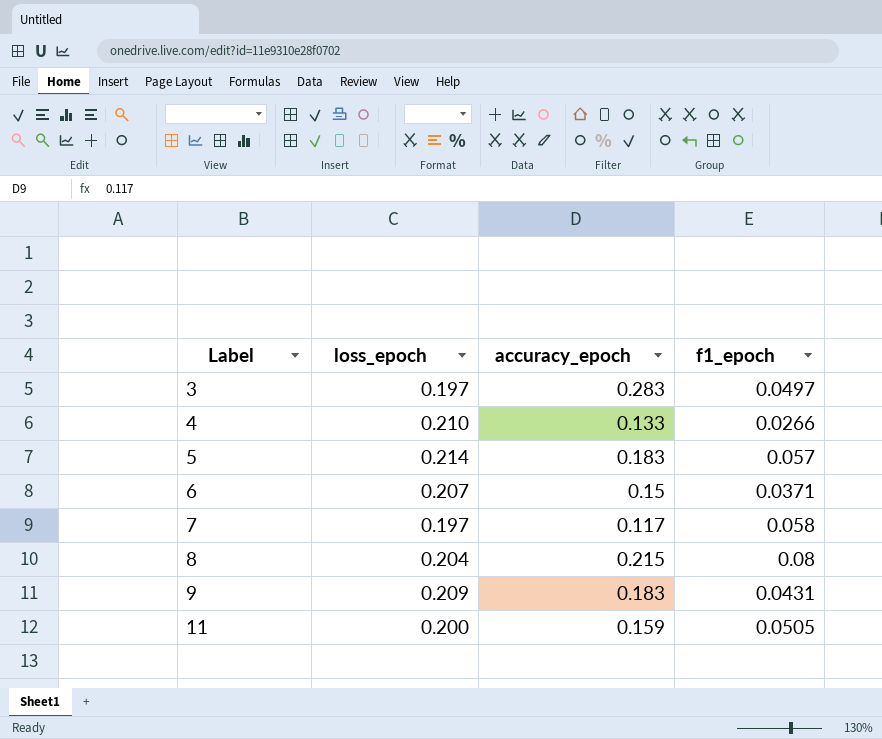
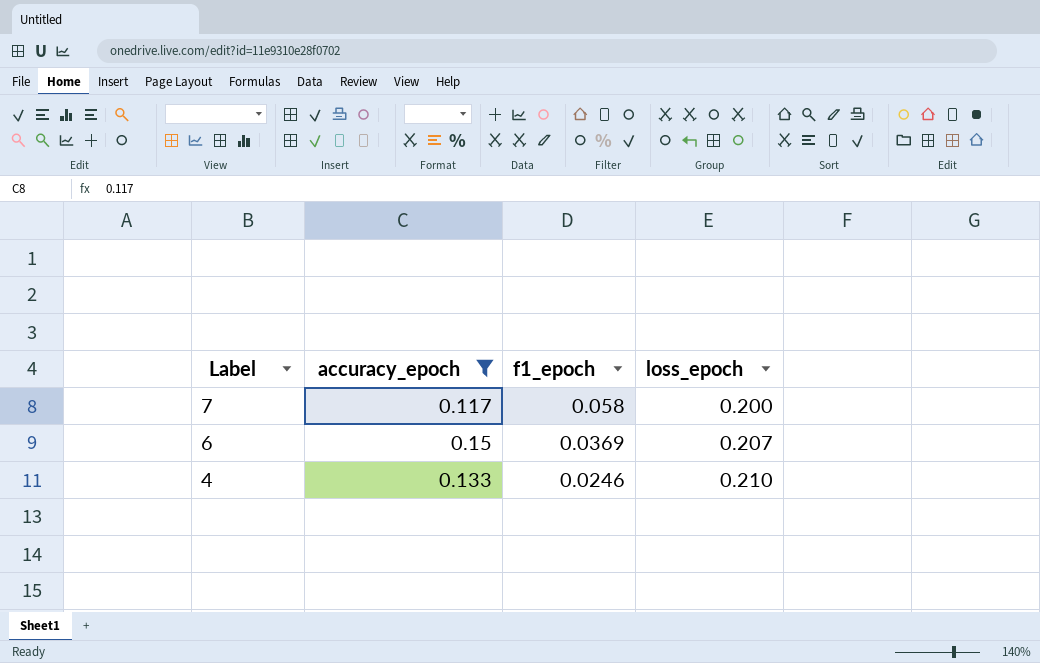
filter: none -> accuracy_epoch <= 0.15
row order: Label ascending -> Label descending
column loss_epoch | position: 2 -> 4
7 | loss_epoch: 0.197 -> 0.200
6 | f1_epoch: 0.0371 -> 0.0369
4 | f1_epoch: 0.0266 -> 0.0246

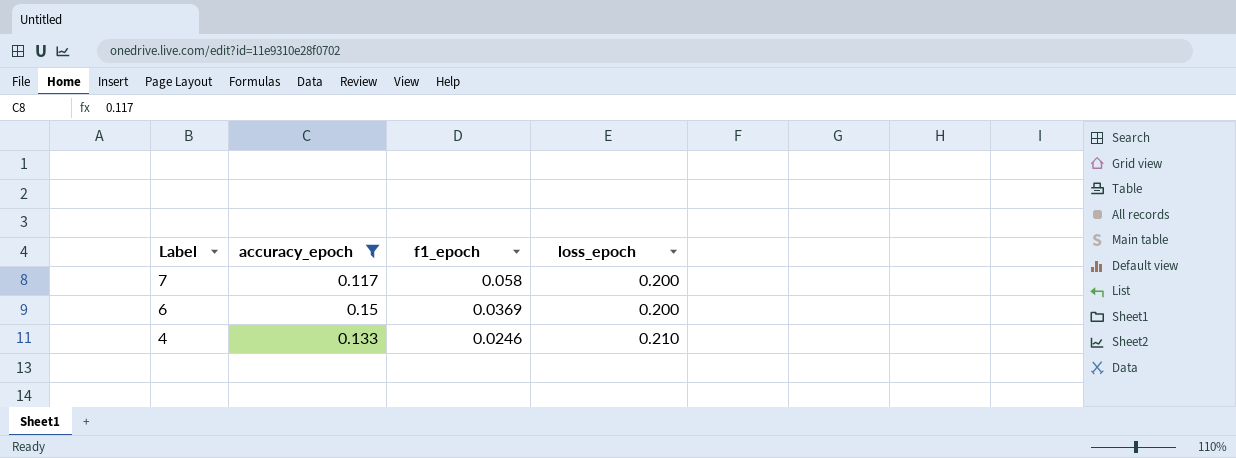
6 | loss_epoch: 0.207 -> 0.200

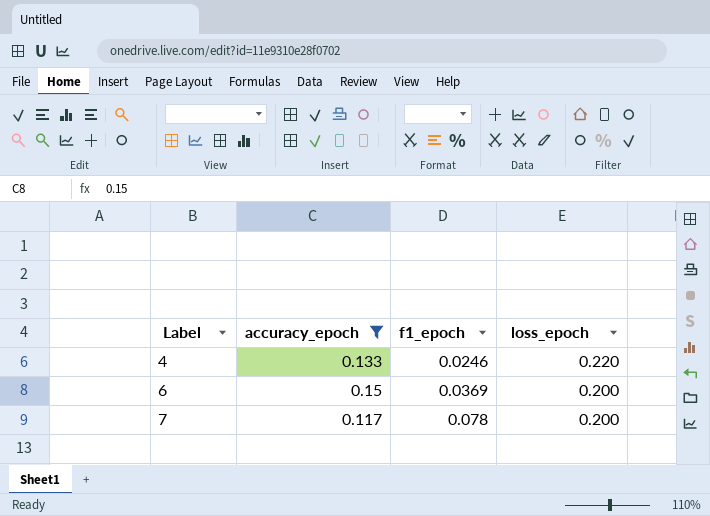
row order: Label descending -> Label ascending
4 | loss_epoch: 0.210 -> 0.220
7 | f1_epoch: 0.058 -> 0.078

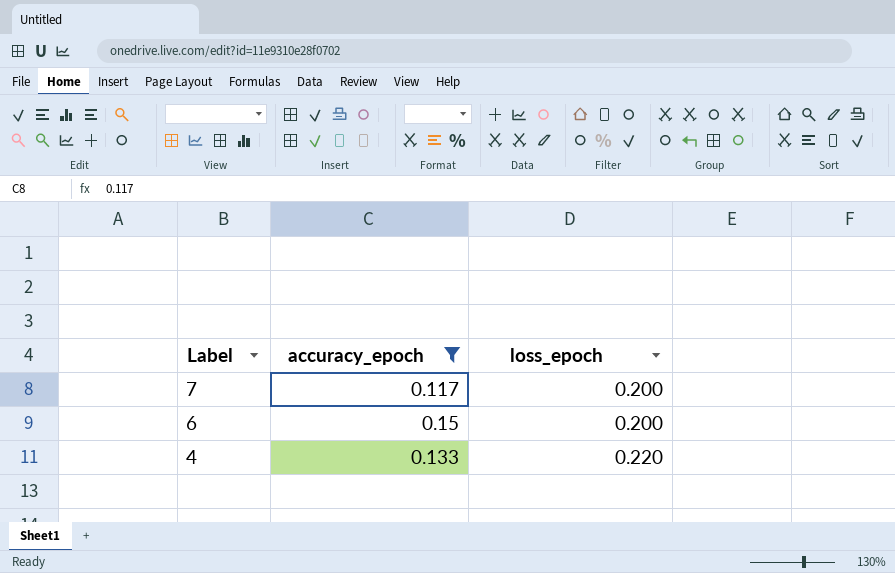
row order: Label ascending -> Label descending
column f1_epoch | position: 3 -> none

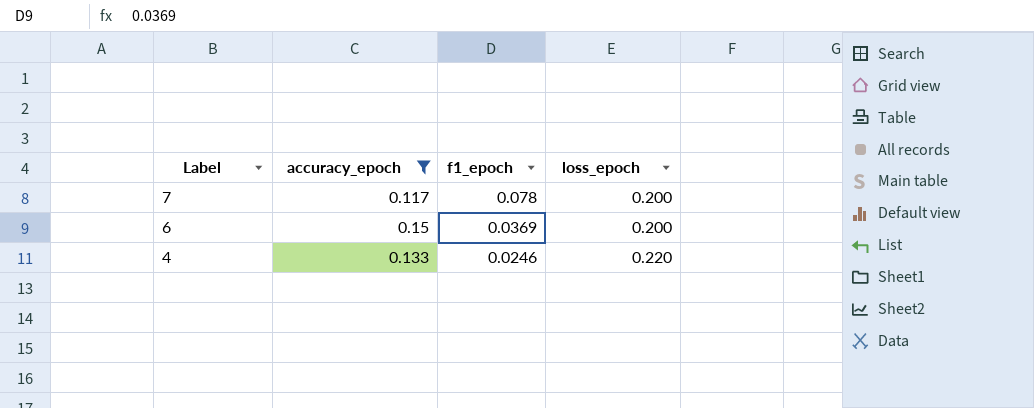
column f1_epoch | position: none -> 3

